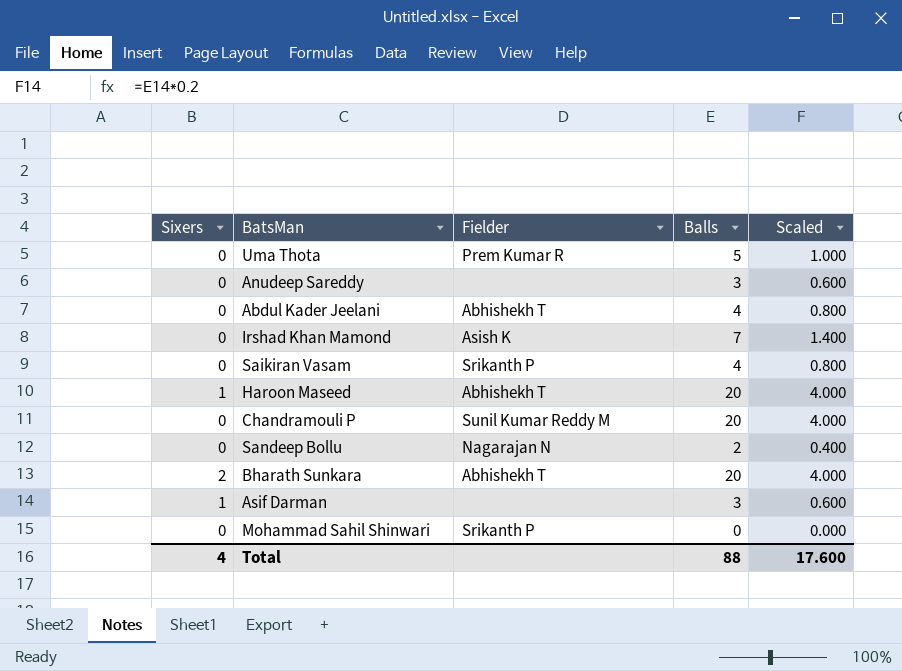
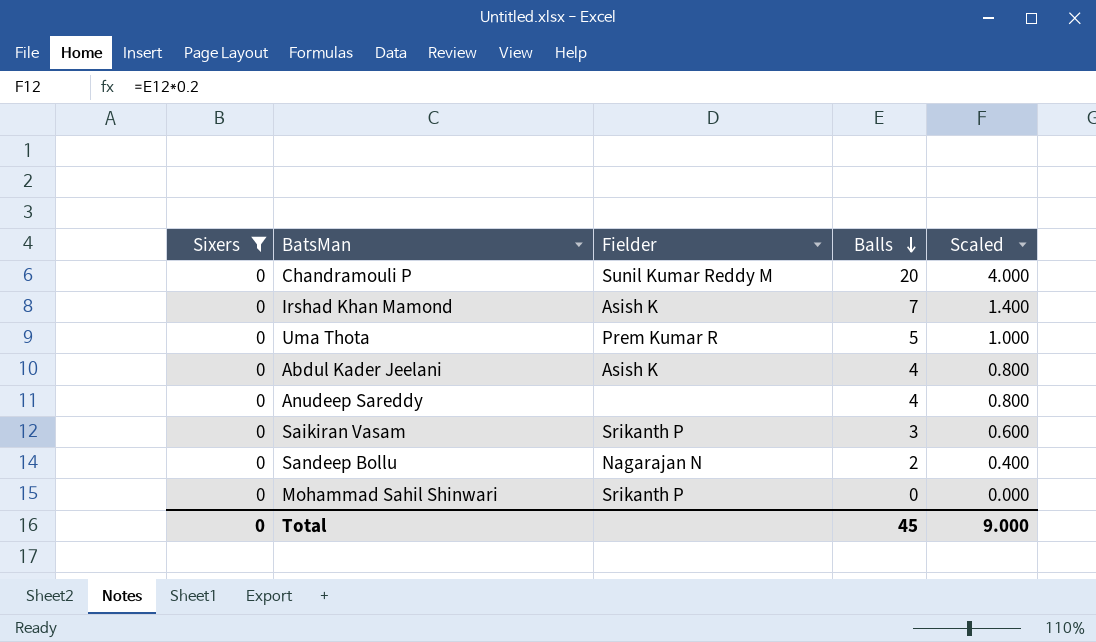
filter: none -> Sixers = 0
row order: none -> Balls descending
Abdul Kader Jeelani | Fielder: Abhishekh T -> Asish K
Anudeep Sareddy | Balls: 3 -> 4
Anudeep Sareddy | Scaled: 0.600 -> 0.800
Saikiran Vasam | Balls: 4 -> 3
Saikiran Vasam | Scaled: 0.800 -> 0.600
Total | Sixers: 4 -> 0
Total | Balls: 88 -> 45
Total | Scaled: 17.600 -> 9.000

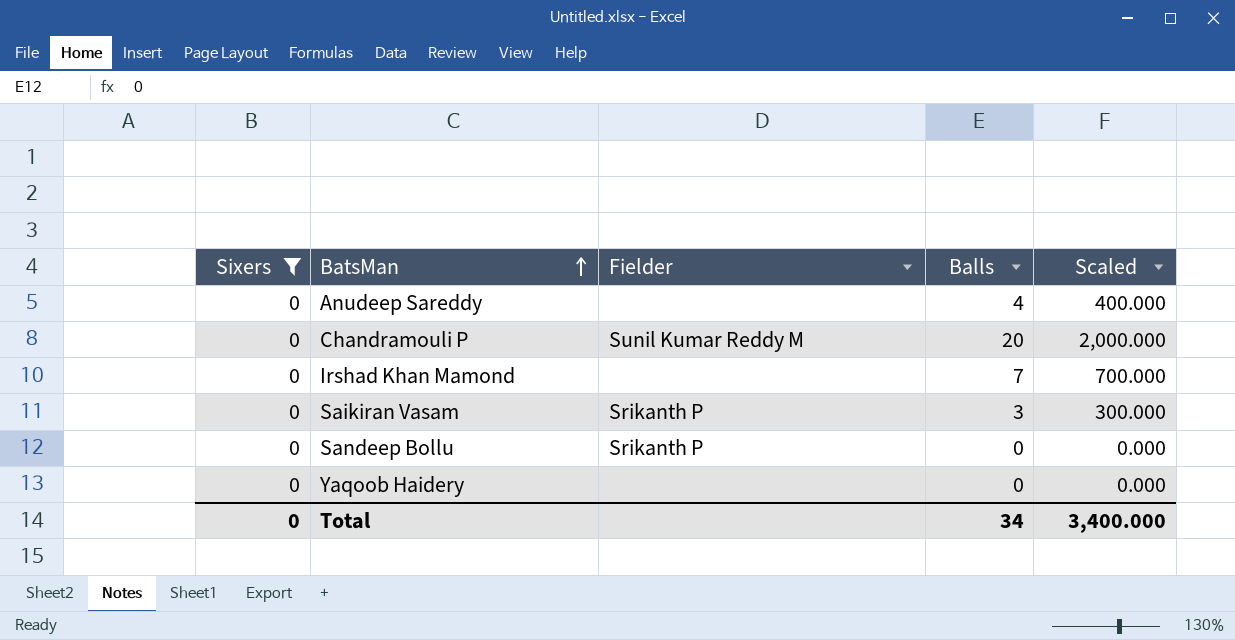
row order: Balls descending -> BatsMan ascending
column Scaled | formula: [Balls] * 0.2 -> [Balls] * 100
row Uma Thota: 0 | Prem Kumar R | 5 | 1.000 -> none
row Abdul Kader Jeelani: 0 | Asish K | 4 | 0.800 -> none
row Mohammad Sahil Shinwari: 0 | Srikanth P | 0 | 0.000 -> none
Irshad Khan Mamond | Fielder: Asish K -> none
Sandeep Bollu | Fielder: Nagarajan N -> Srikanth P
Sandeep Bollu | Balls: 2 -> 0
row Yaqoob Haidery: none -> 0 | none | 0 | 0.000
Total | Balls: 45 -> 34
Total | Scaled: 9.000 -> 3,400.000

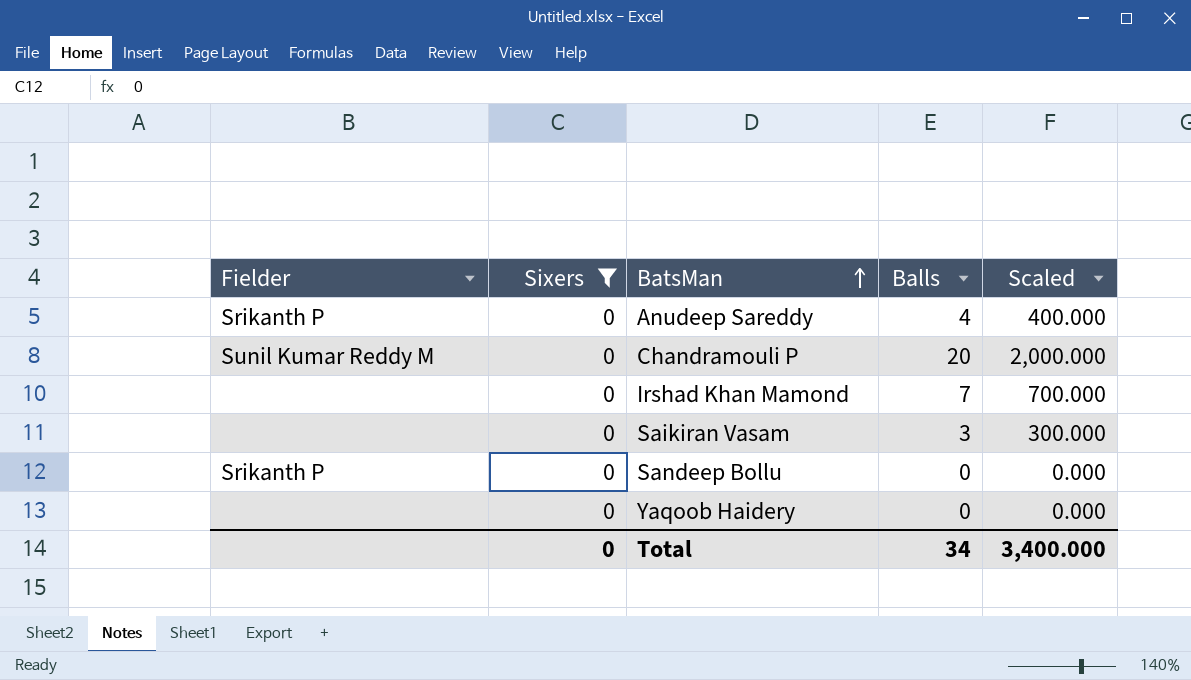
column Fielder | position: 3 -> 1
Anudeep Sareddy | Fielder: none -> Srikanth P
Saikiran Vasam | Fielder: Srikanth P -> none

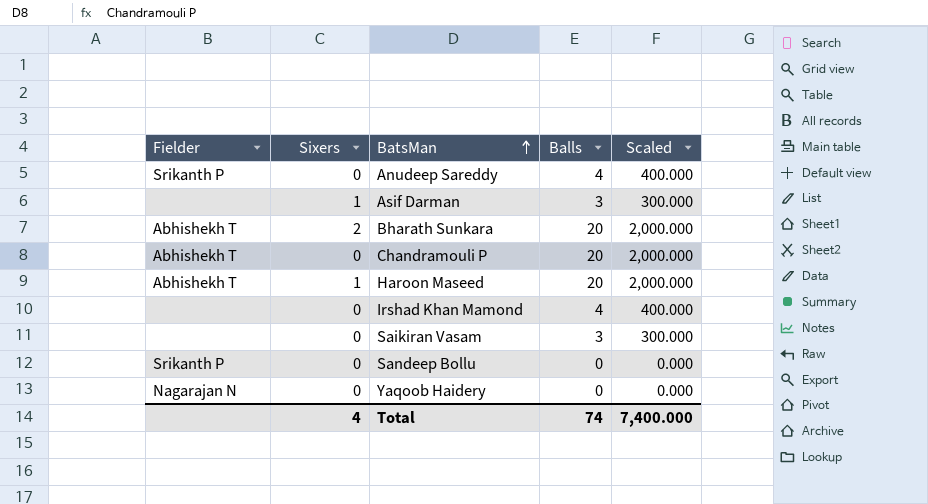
filter: Sixers = 0 -> none
Chandramouli P | Fielder: Sunil Kumar Reddy M -> Abhishekh T
Irshad Khan Mamond | Balls: 7 -> 4
Irshad Khan Mamond | Scaled: 700.000 -> 400.000
Yaqoob Haidery | Fielder: none -> Nagarajan N
Total | Sixers: 0 -> 4
Total | Balls: 34 -> 74
Total | Scaled: 3,400.000 -> 7,400.000

